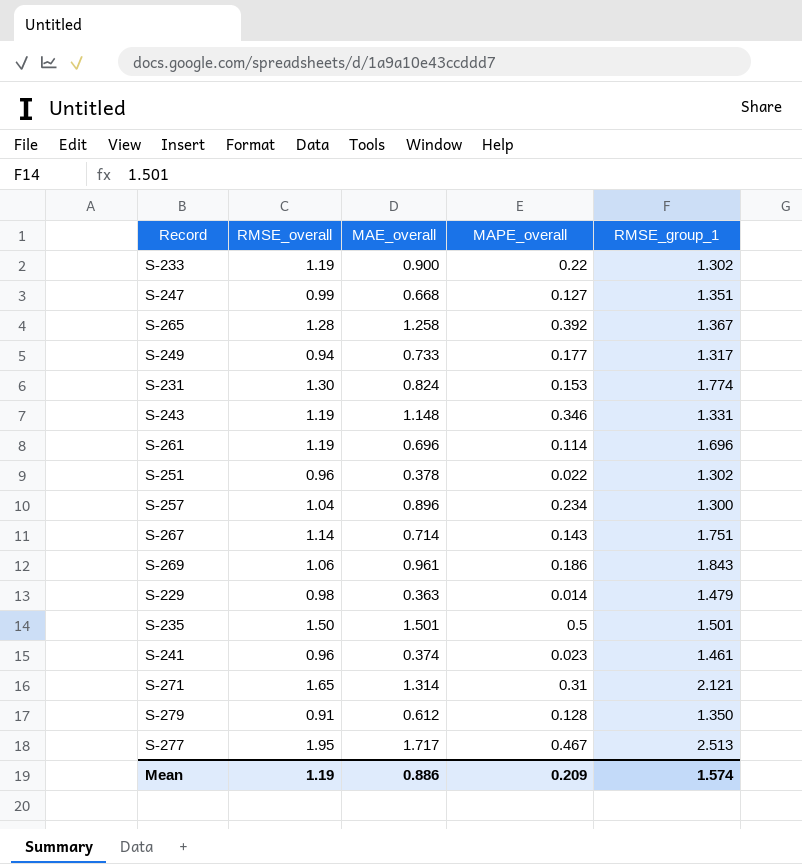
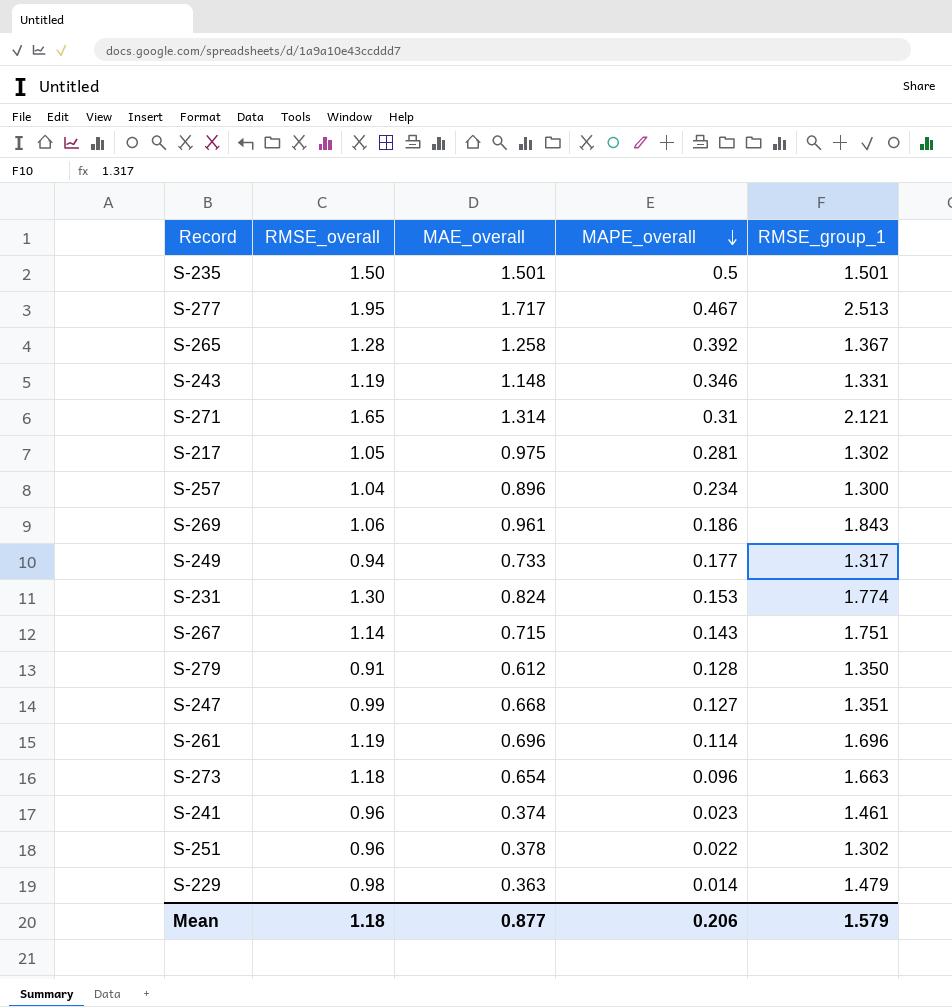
row order: none -> MAPE_overall descending
row S-233: 1.19 | 0.900 | 0.22 | 1.302 -> none
row S-217: none -> 1.05 | 0.975 | 0.281 | 1.302
S-267 | MAE_overall: 0.714 -> 0.715
row S-273: none -> 1.18 | 0.654 | 0.096 | 1.663
Mean | RMSE_overall: 1.19 -> 1.18
Mean | MAE_overall: 0.886 -> 0.877
Mean | MAPE_overall: 0.209 -> 0.206
Mean | RMSE_group_1: 1.574 -> 1.579

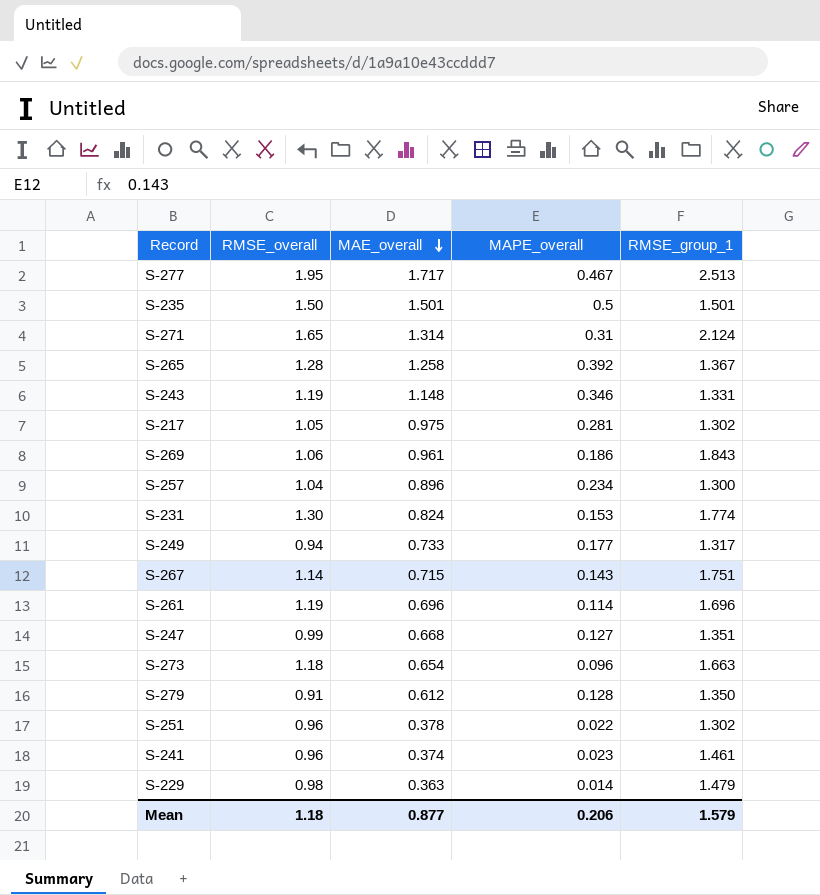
row order: MAPE_overall descending -> MAE_overall descending
S-271 | RMSE_group_1: 2.121 -> 2.124

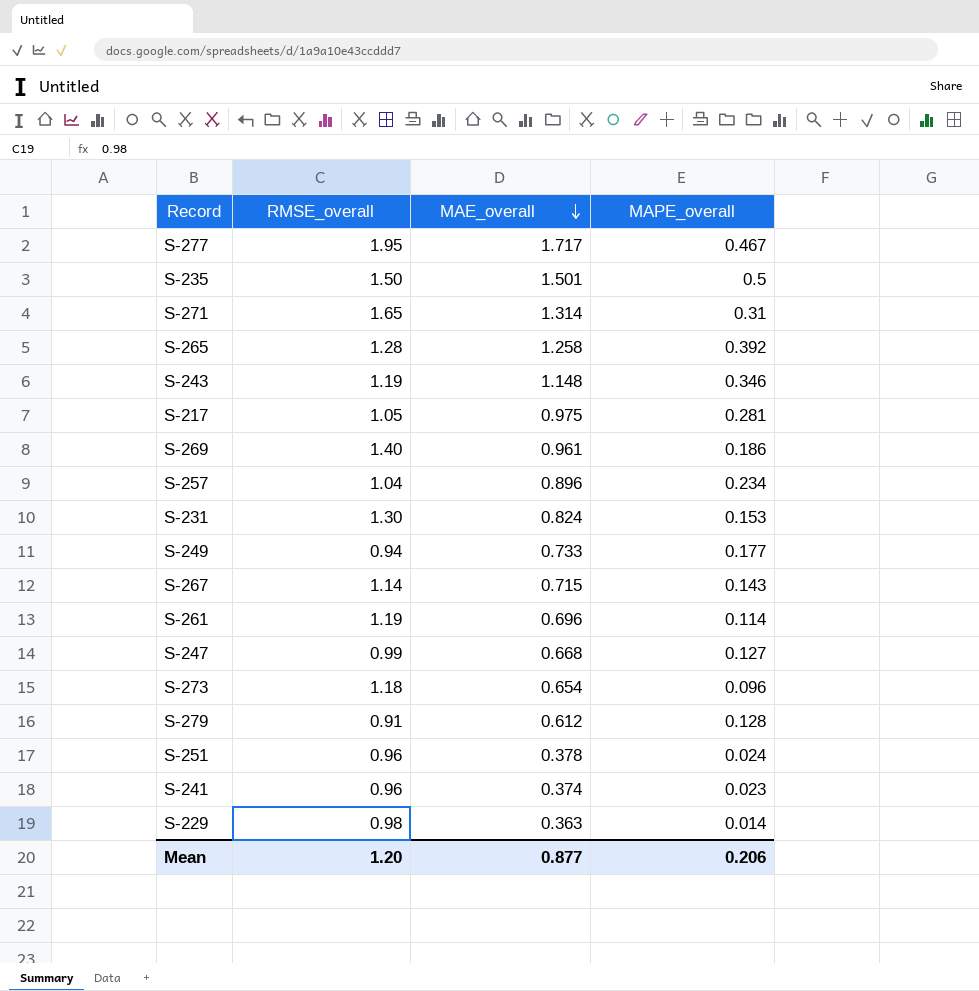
column RMSE_group_1 | position: 5 -> none
S-269 | RMSE_overall: 1.06 -> 1.40
S-251 | MAPE_overall: 0.022 -> 0.024
Mean | RMSE_overall: 1.18 -> 1.20

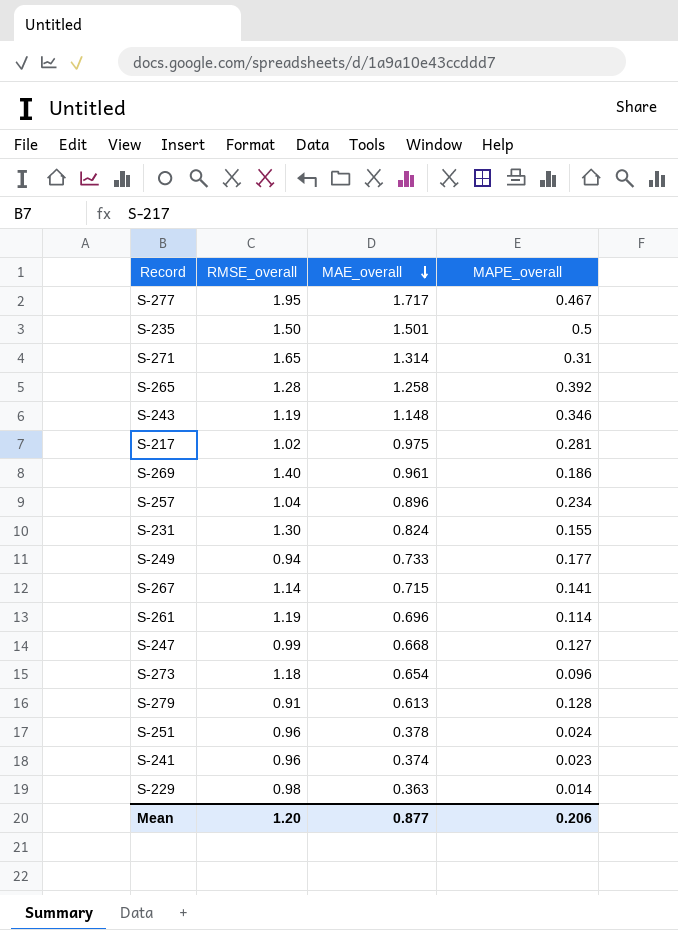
S-217 | RMSE_overall: 1.05 -> 1.02
S-231 | MAPE_overall: 0.153 -> 0.155
S-267 | MAPE_overall: 0.143 -> 0.141
S-279 | MAE_overall: 0.612 -> 0.613

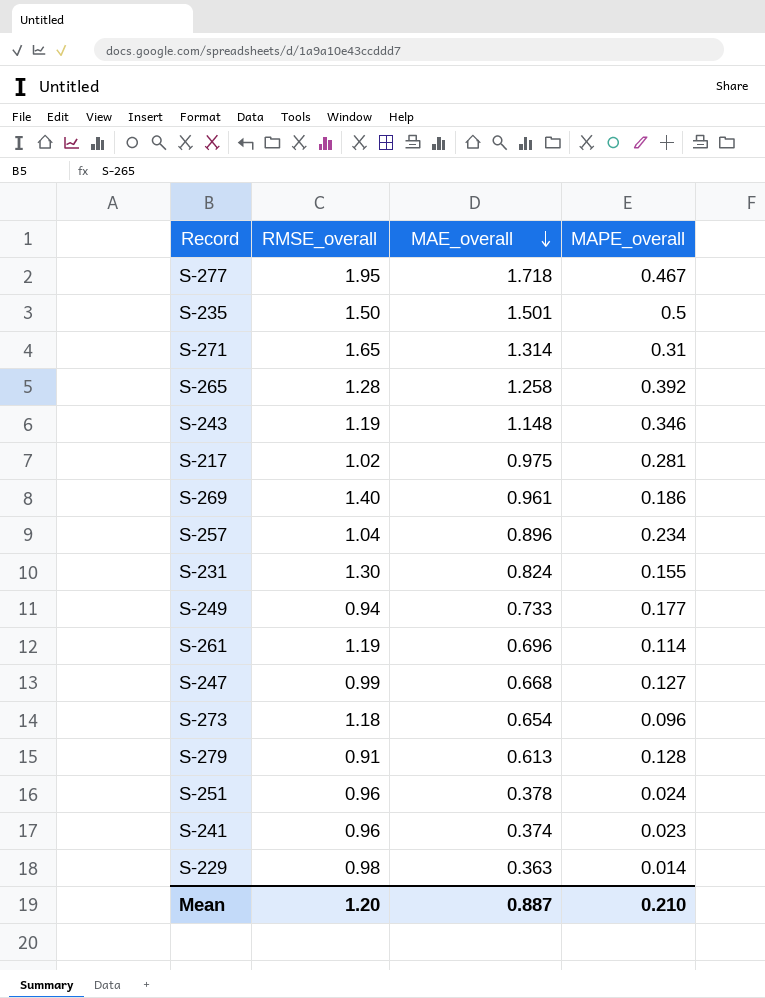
row S-267: 1.14 | 0.715 | 0.141 -> none
S-277 | MAE_overall: 1.717 -> 1.718
Mean | MAE_overall: 0.877 -> 0.887
Mean | MAPE_overall: 0.206 -> 0.210

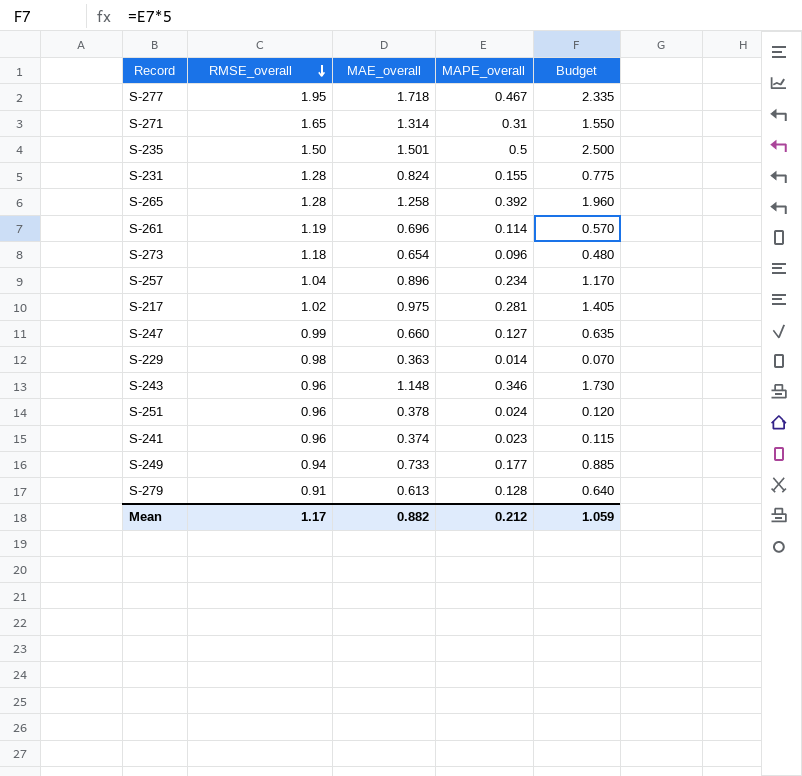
row order: MAE_overall descending -> RMSE_overall descending
column Budget | formula: none -> [MAPE_overall] * 5
row S-269: 1.40 | 0.961 | 0.186 -> none
S-231 | RMSE_overall: 1.30 -> 1.28
S-247 | MAE_overall: 0.668 -> 0.660
S-243 | RMSE_overall: 1.19 -> 0.96
Mean | RMSE_overall: 1.20 -> 1.17
Mean | MAE_overall: 0.887 -> 0.882
Mean | MAPE_overall: 0.210 -> 0.212

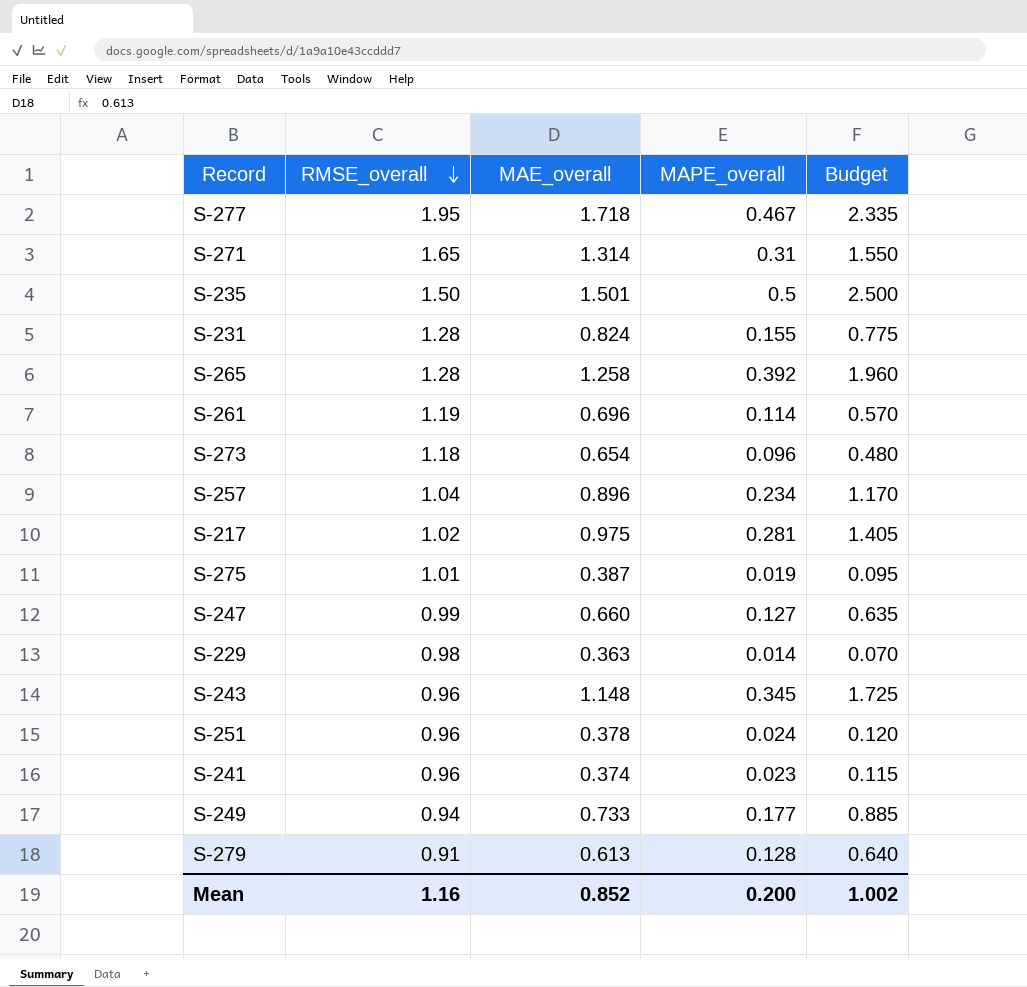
row S-275: none -> 1.01 | 0.387 | 0.019 | 0.095
S-243 | MAPE_overall: 0.346 -> 0.345
S-243 | Budget: 1.730 -> 1.725
Mean | RMSE_overall: 1.17 -> 1.16
Mean | MAE_overall: 0.882 -> 0.852
Mean | MAPE_overall: 0.212 -> 0.200
Mean | Budget: 1.059 -> 1.002

